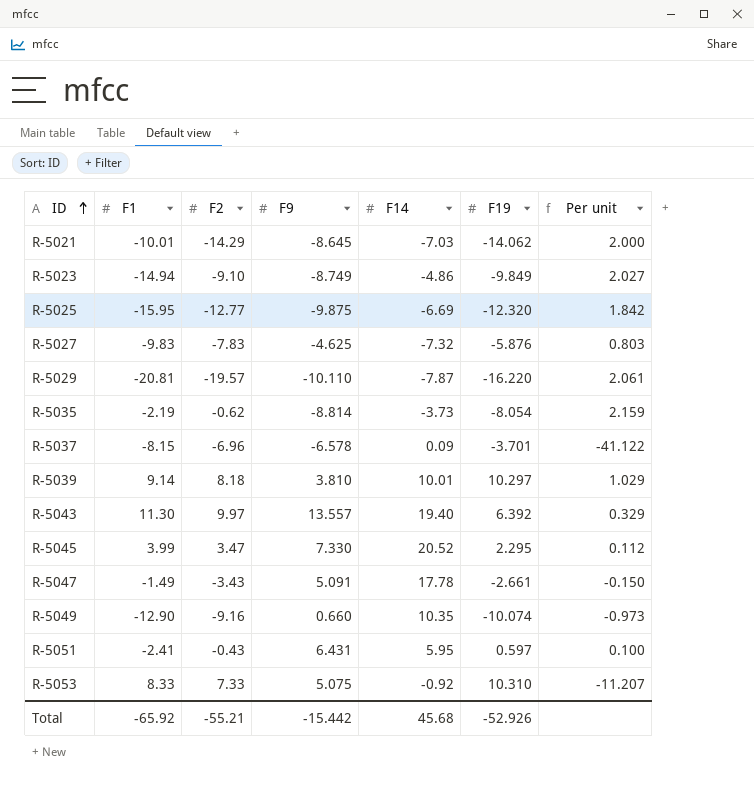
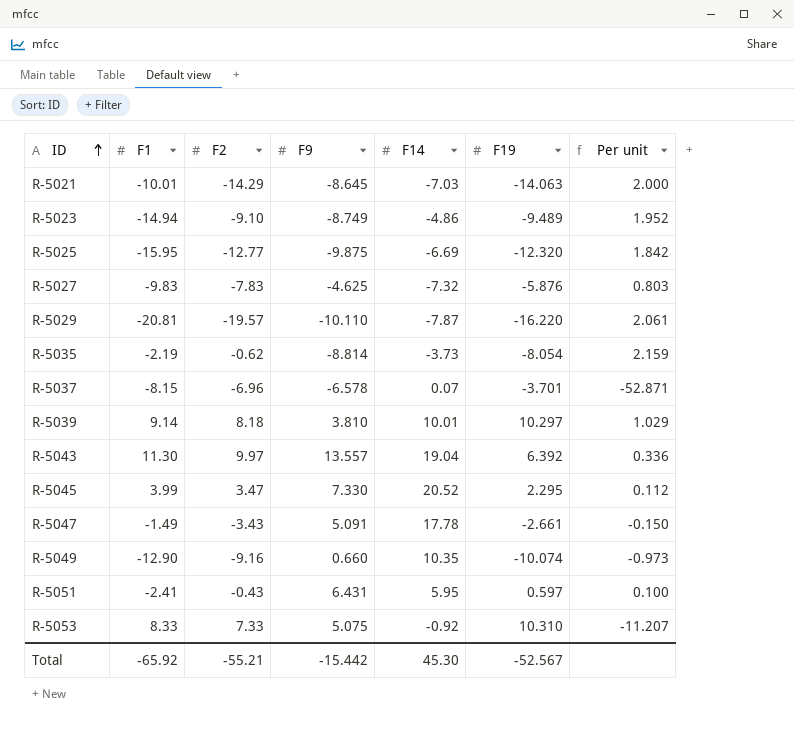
R-5021 | F19: -14.062 -> -14.063
R-5023 | F19: -9.849 -> -9.489
R-5023 | Per unit: 2.027 -> 1.952
R-5037 | F14: 0.09 -> 0.07
R-5037 | Per unit: -41.122 -> -52.871
R-5043 | F14: 19.40 -> 19.04
R-5043 | Per unit: 0.329 -> 0.336
Total | F14: 45.68 -> 45.30
Total | F19: -52.926 -> -52.567

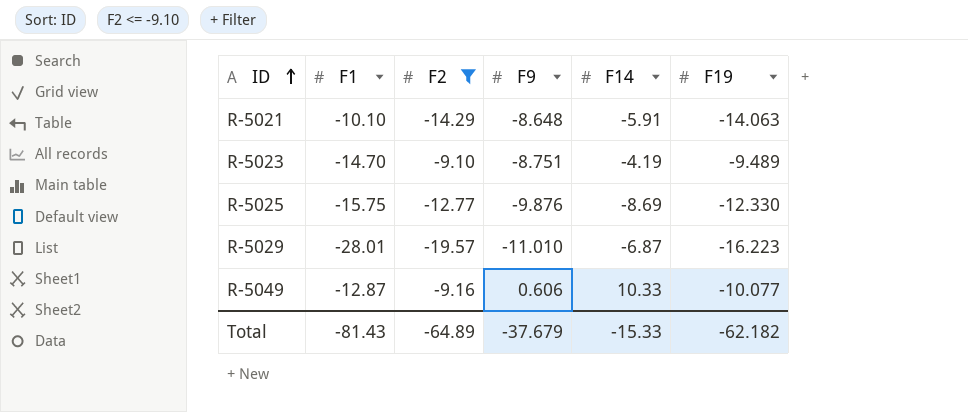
filter: none -> F2 <= -9.10
column Per unit | formula: [F19] / [F14] -> none
R-5021 | F1: -10.01 -> -10.10
R-5021 | F9: -8.645 -> -8.648
R-5021 | F14: -7.03 -> -5.91
R-5023 | F1: -14.94 -> -14.70
R-5023 | F9: -8.749 -> -8.751
R-5023 | F14: -4.86 -> -4.19
R-5025 | F1: -15.95 -> -15.75
R-5025 | F9: -9.875 -> -9.876
R-5025 | F14: -6.69 -> -8.69
R-5025 | F19: -12.320 -> -12.330
R-5029 | F1: -20.81 -> -28.01
R-5029 | F9: -10.110 -> -11.010
R-5029 | F14: -7.87 -> -6.87
R-5029 | F19: -16.220 -> -16.223
R-5049 | F1: -12.90 -> -12.87
R-5049 | F9: 0.660 -> 0.606
R-5049 | F14: 10.35 -> 10.33
R-5049 | F19: -10.074 -> -10.077
Total | F1: -65.92 -> -81.43
Total | F2: -55.21 -> -64.89
Total | F9: -15.442 -> -37.679
Total | F14: 45.30 -> -15.33
Total | F19: -52.567 -> -62.182

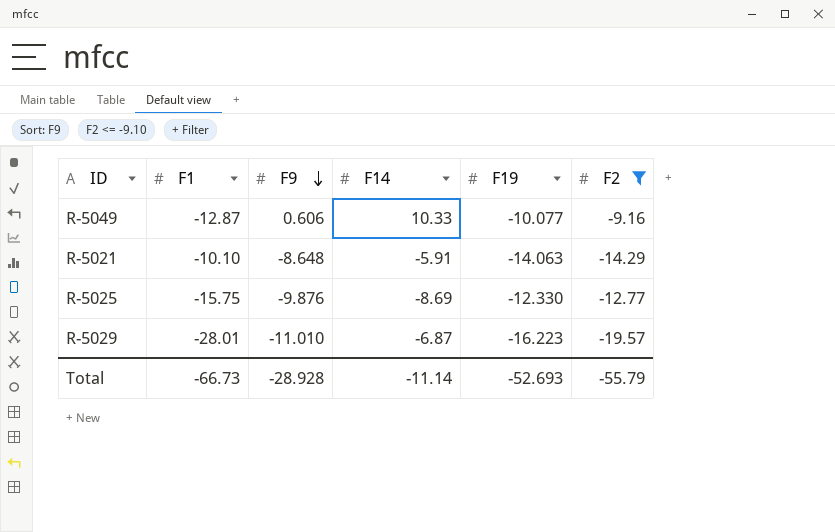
row order: ID ascending -> F9 descending
column F2 | position: 3 -> 6
row R-5023: -14.70 | -9.10 | -8.751 | -4.19 | -9.489 -> none
Total | F1: -81.43 -> -66.73
Total | F9: -37.679 -> -28.928
Total | F14: -15.33 -> -11.14
Total | F19: -62.182 -> -52.693
Total | F2: -64.89 -> -55.79

